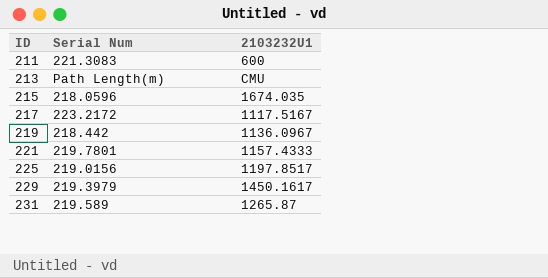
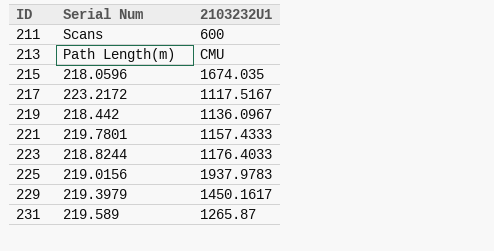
211 | Serial Num: 221.3083 -> Scans
row 223: none -> 218.8244 | 1176.4033
225 | 2103232U1: 1197.8517 -> 1937.9783

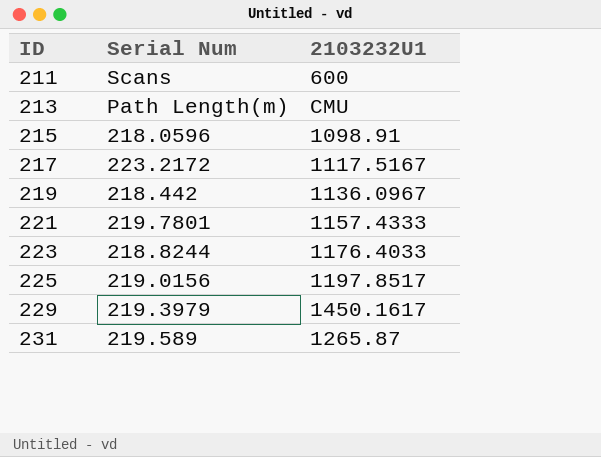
215 | 2103232U1: 1674.035 -> 1098.91
225 | 2103232U1: 1937.9783 -> 1197.8517

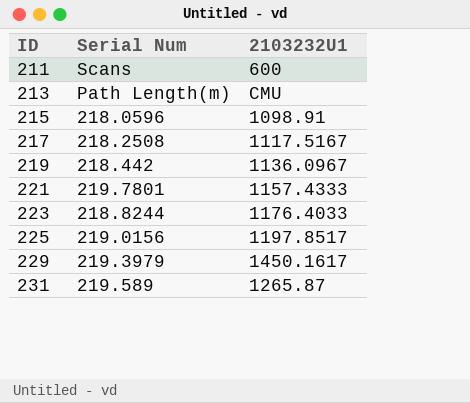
217 | Serial Num: 223.2172 -> 218.2508

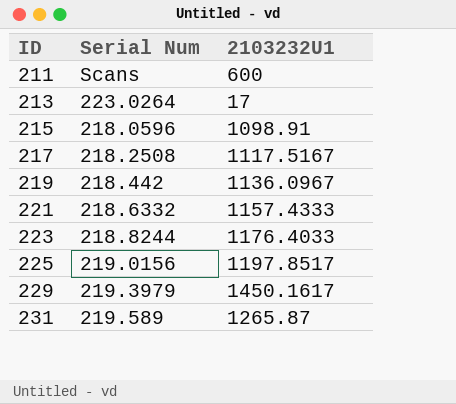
213 | Serial Num: Path Length(m) -> 223.0264
213 | 2103232U1: CMU -> 17
221 | Serial Num: 219.7801 -> 218.6332

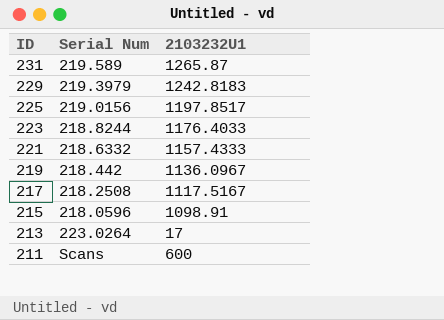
row order: ID ascending -> ID descending
229 | 2103232U1: 1450.1617 -> 1242.8183

